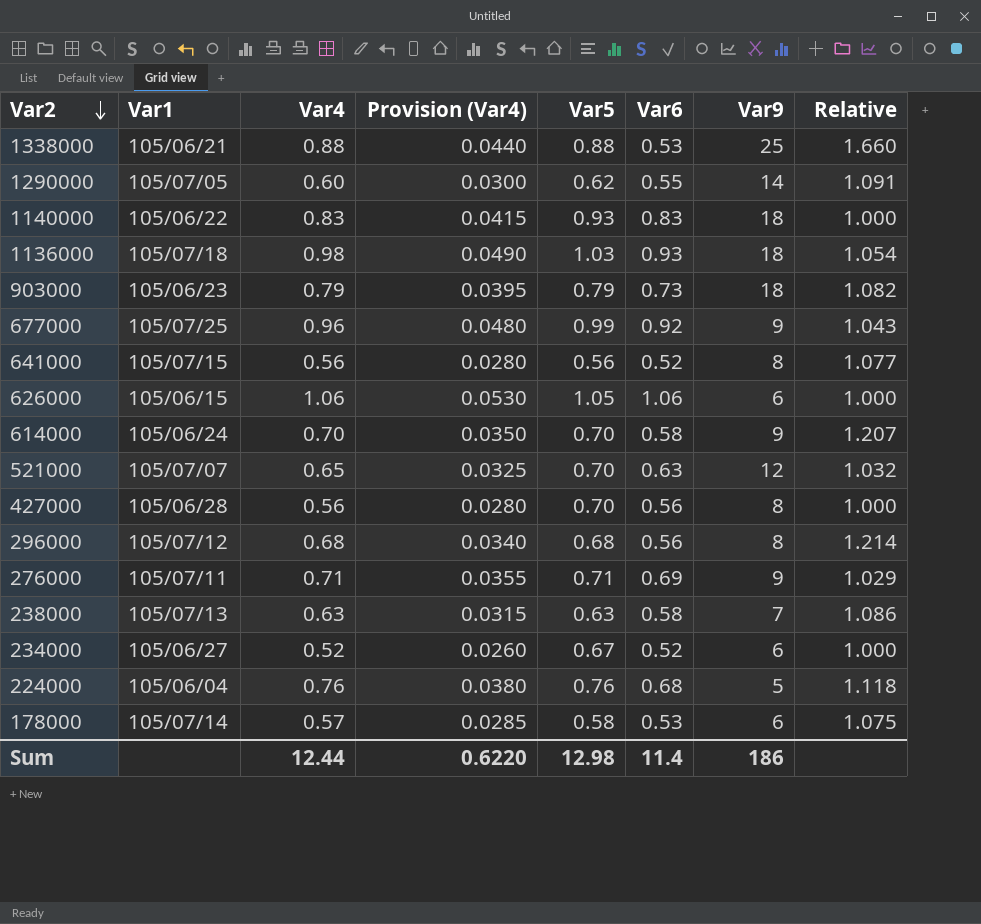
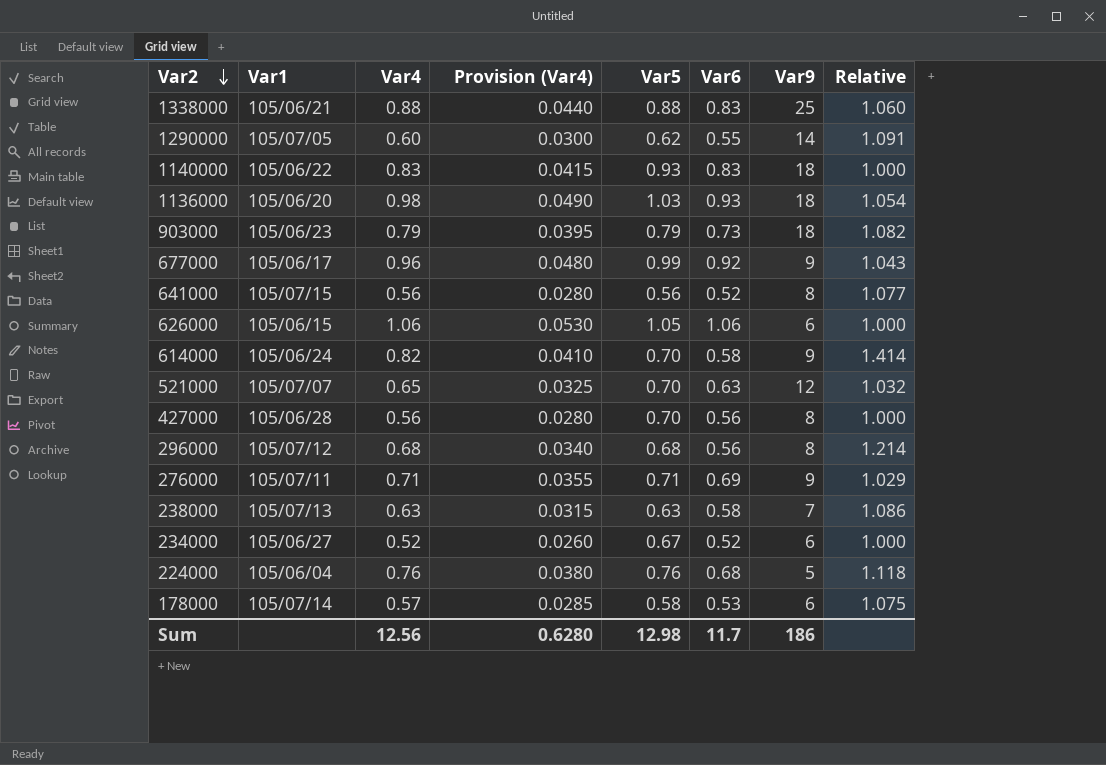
1338000 | Var6: 0.53 -> 0.83
1338000 | Relative: 1.660 -> 1.060
1136000 | Var1: 105/07/18 -> 105/06/20
677000 | Var1: 105/07/25 -> 105/06/17
614000 | Var4: 0.70 -> 0.82
614000 | Provision (Var4): 0.0350 -> 0.0410
614000 | Relative: 1.207 -> 1.414
Sum | Var4: 12.44 -> 12.56
Sum | Provision (Var4): 0.6220 -> 0.6280
Sum | Var6: 11.4 -> 11.7

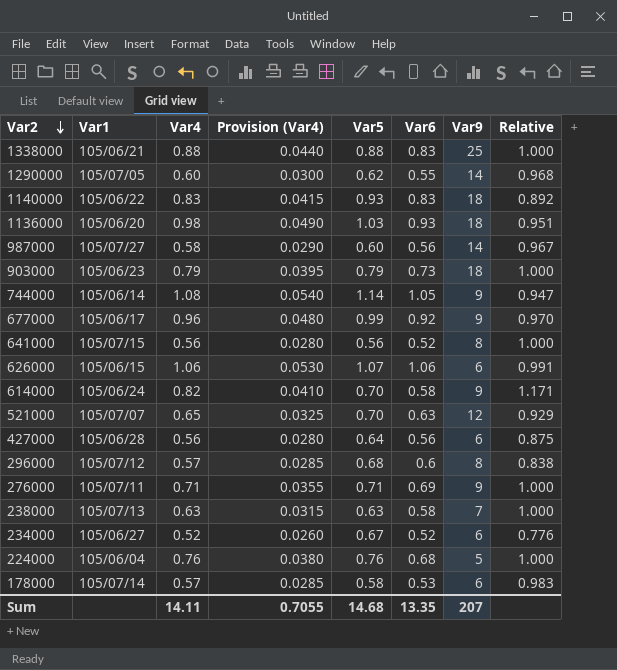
column Relative | formula: [Var4] / [Var6] -> [Var4] / [Var5]
row 987000: none -> 105/07/27 | 0.58 | 0.0290 | 0.60 | 0.56 | 14 | 0.967
row 744000: none -> 105/06/14 | 1.08 | 0.0540 | 1.14 | 1.05 | 9 | 0.947
626000 | Var5: 1.05 -> 1.07
427000 | Var5: 0.70 -> 0.64
427000 | Var9: 8 -> 6
296000 | Var4: 0.68 -> 0.57
296000 | Provision (Var4): 0.0340 -> 0.0285
296000 | Var6: 0.56 -> 0.6
Sum | Var4: 12.56 -> 14.11
Sum | Provision (Var4): 0.6280 -> 0.7055
Sum | Var5: 12.98 -> 14.68
Sum | Var6: 11.7 -> 13.35
Sum | Var9: 186 -> 207

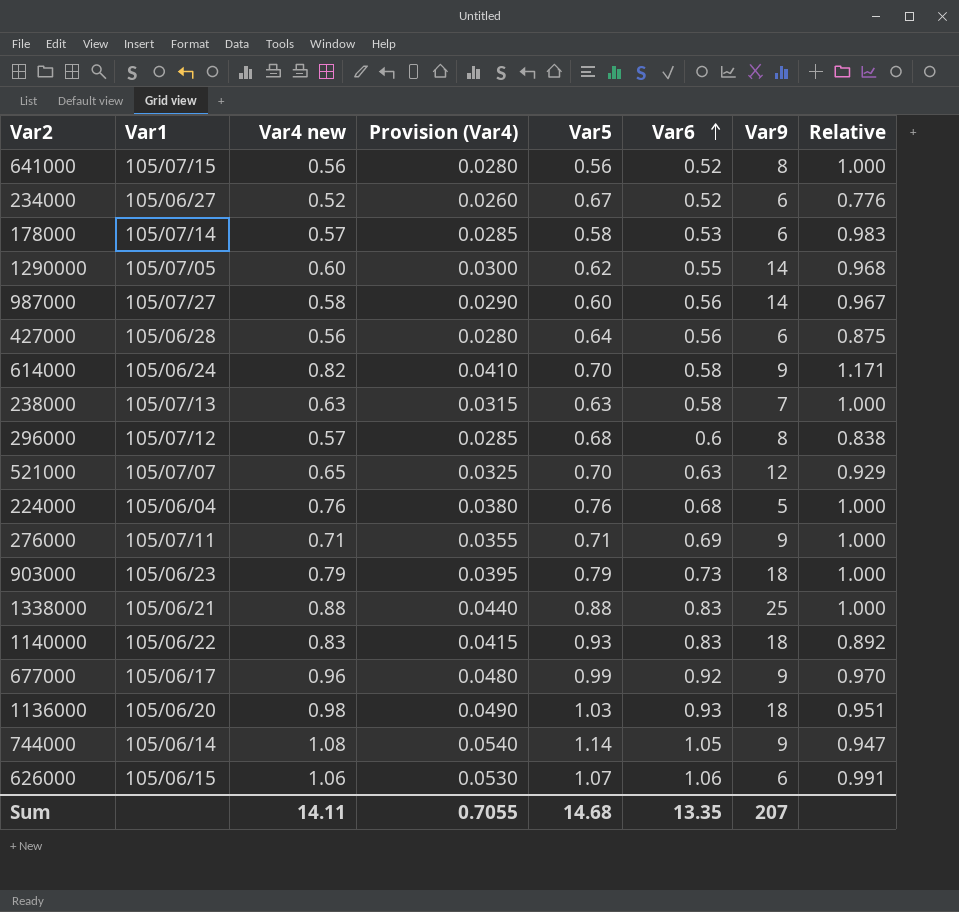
row order: Var2 descending -> Var6 ascending
column name: Var4 -> Var4 new

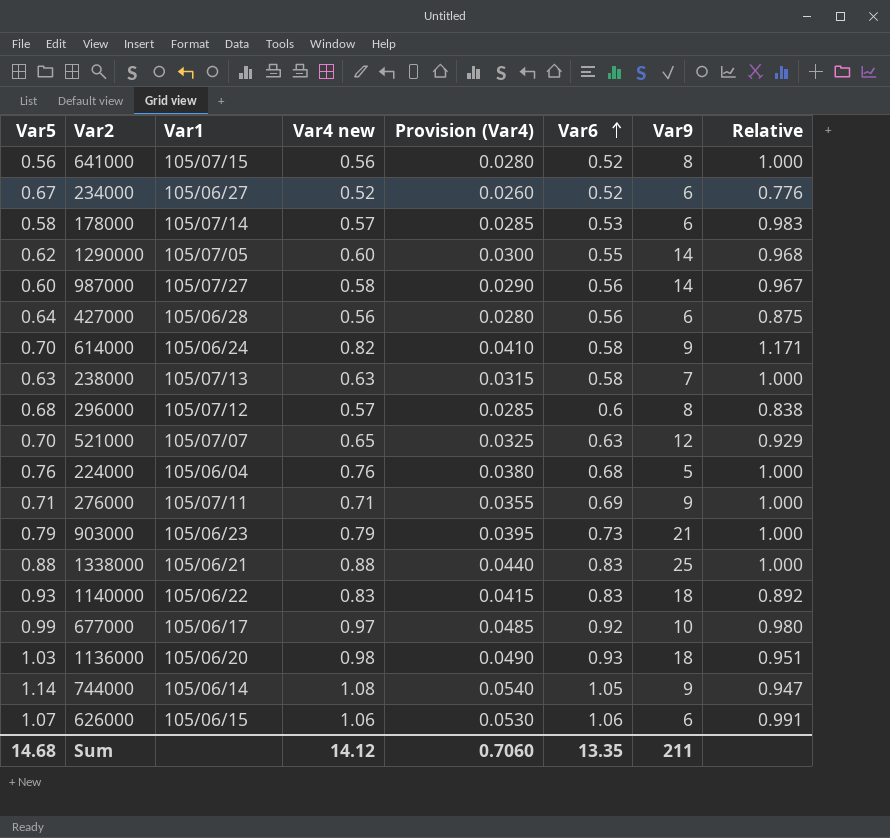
column Var5 | position: 5 -> 1
903000 | Var9: 18 -> 21
677000 | Var4 new: 0.96 -> 0.97
677000 | Provision (Var4): 0.0480 -> 0.0485
677000 | Var9: 9 -> 10
677000 | Relative: 0.970 -> 0.980
Sum | Var4 new: 14.11 -> 14.12
Sum | Provision (Var4): 0.7055 -> 0.7060
Sum | Var9: 207 -> 211

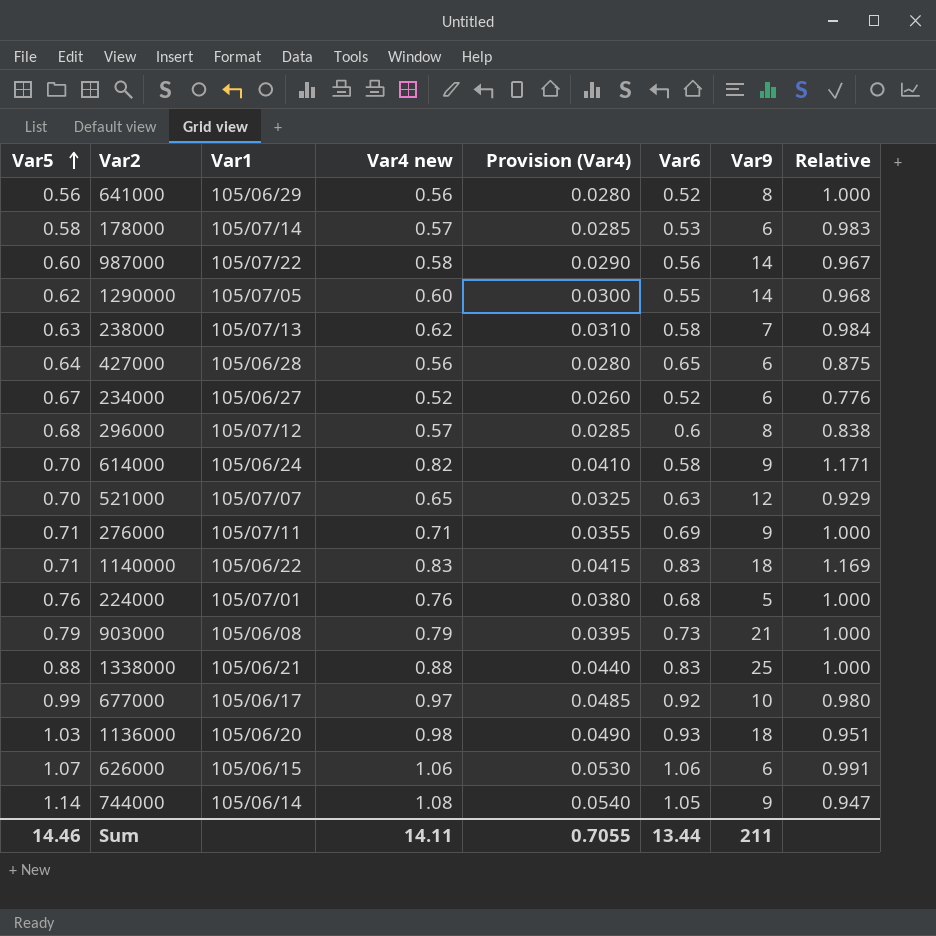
row order: Var6 ascending -> Var5 ascending
641000 | Var1: 105/07/15 -> 105/06/29
987000 | Var1: 105/07/27 -> 105/07/22
238000 | Var4 new: 0.63 -> 0.62
238000 | Provision (Var4): 0.0315 -> 0.0310
238000 | Relative: 1.000 -> 0.984
427000 | Var6: 0.56 -> 0.65
1140000 | Var5: 0.93 -> 0.71
1140000 | Relative: 0.892 -> 1.169
224000 | Var1: 105/06/04 -> 105/07/01
903000 | Var1: 105/06/23 -> 105/06/08
Sum | Var5: 14.68 -> 14.46
Sum | Var4 new: 14.12 -> 14.11
Sum | Provision (Var4): 0.7060 -> 0.7055
Sum | Var6: 13.35 -> 13.44

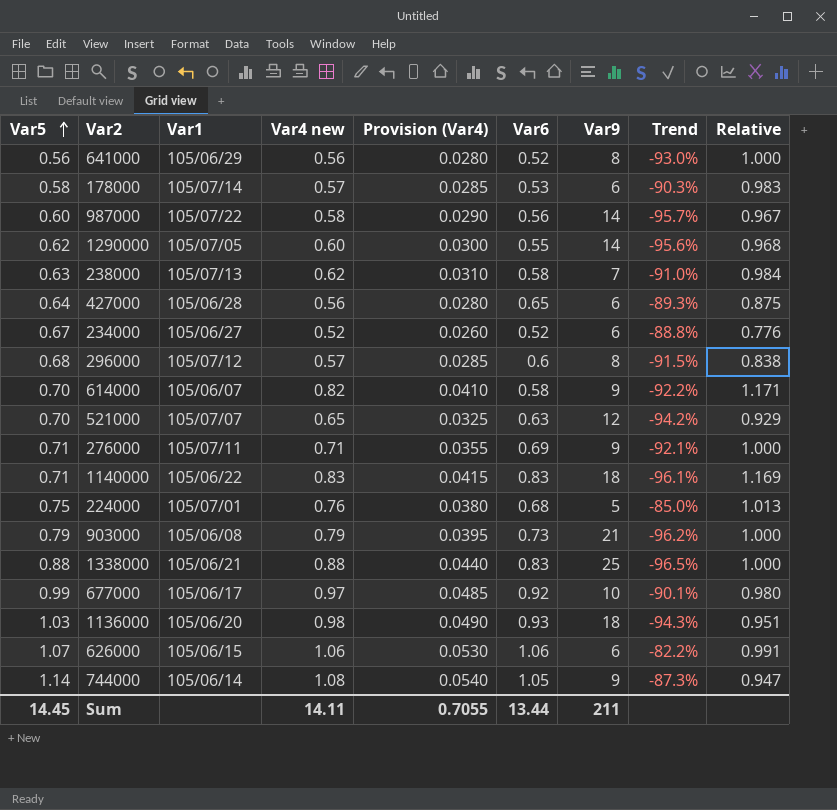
column Trend | formula: none -> ([Var5] - [Var9]) / [Var9]
614000 | Var1: 105/06/24 -> 105/06/07
224000 | Var5: 0.76 -> 0.75
224000 | Relative: 1.000 -> 1.013
Sum | Var5: 14.46 -> 14.45

